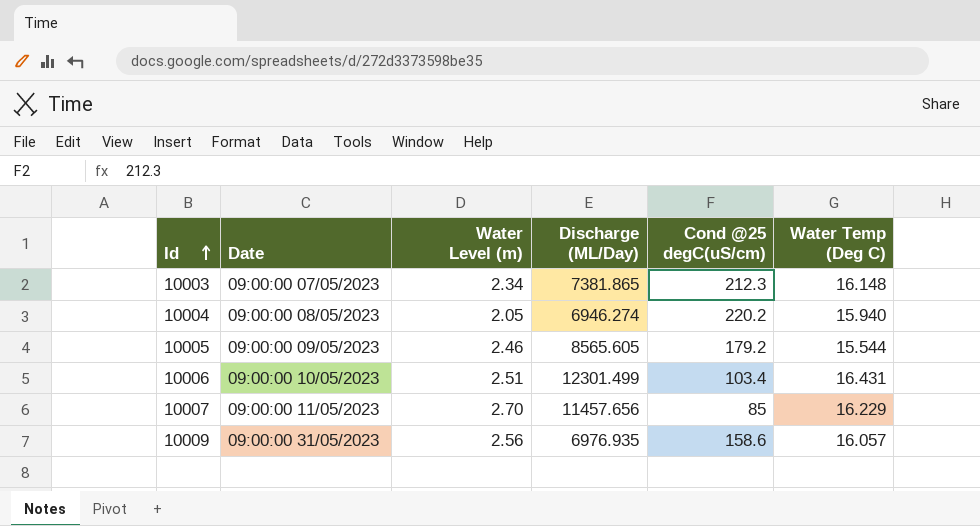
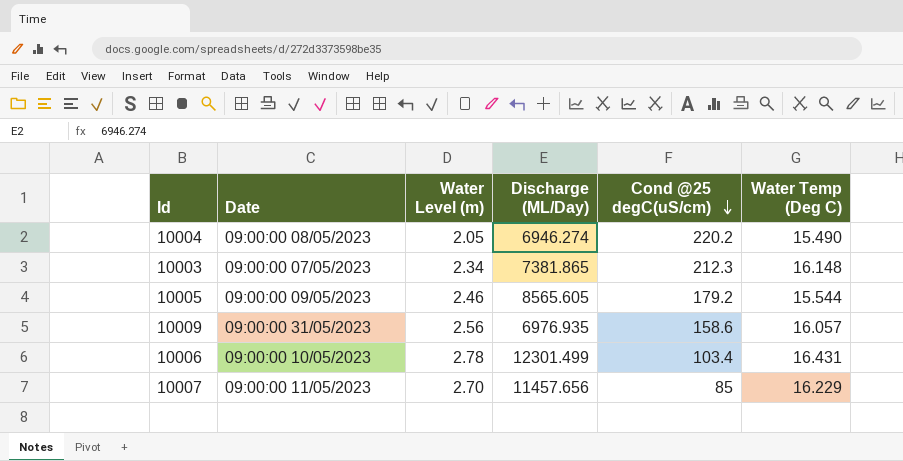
row order: Id ascending -> Cond @25 degC(uS/cm) descending
10004 | Water Temp (Deg C): 15.940 -> 15.490
10006 | Water Level (m): 2.51 -> 2.78

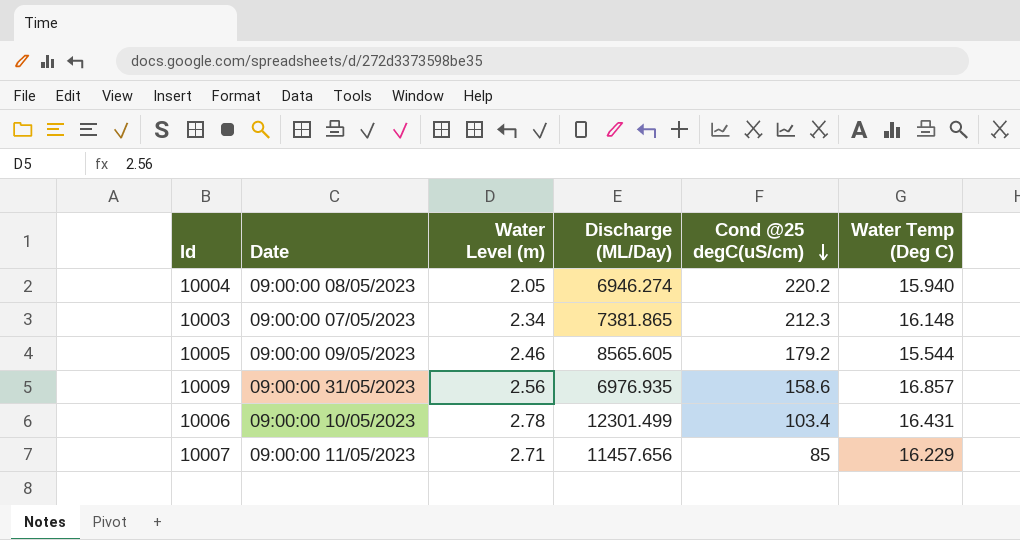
10004 | Water Temp (Deg C): 15.490 -> 15.940
10009 | Water Temp (Deg C): 16.057 -> 16.857
10007 | Water Level (m): 2.70 -> 2.71

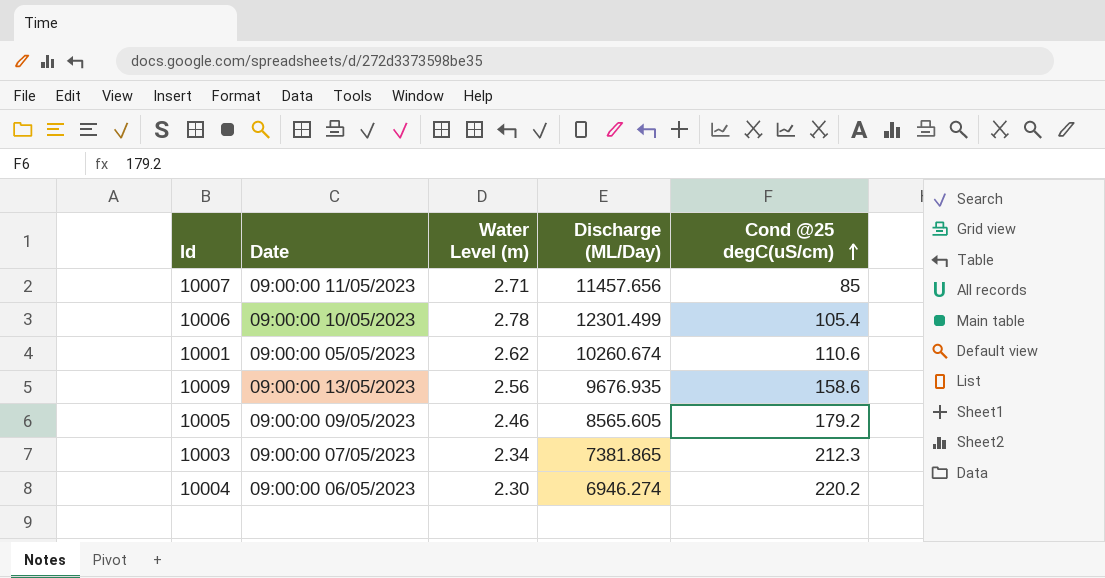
row order: Cond @25 degC(uS/cm) descending -> Cond @25 degC(uS/cm) ascending
column Water Temp (Deg C) | position: 6 -> none
10006 | Cond @25 degC(uS/cm): 103.4 -> 105.4
row 10001: none -> 09:00:00 05/05/2023 | 2.62 | 10260.674 | 110.6
10009 | Date: 09:00:00 31/05/2023 -> 09:00:00 13/05/2023
10009 | Discharge (ML/Day): 6976.935 -> 9676.935
10004 | Date: 09:00:00 08/05/2023 -> 09:00:00 06/05/2023
10004 | Water Level (m): 2.05 -> 2.30

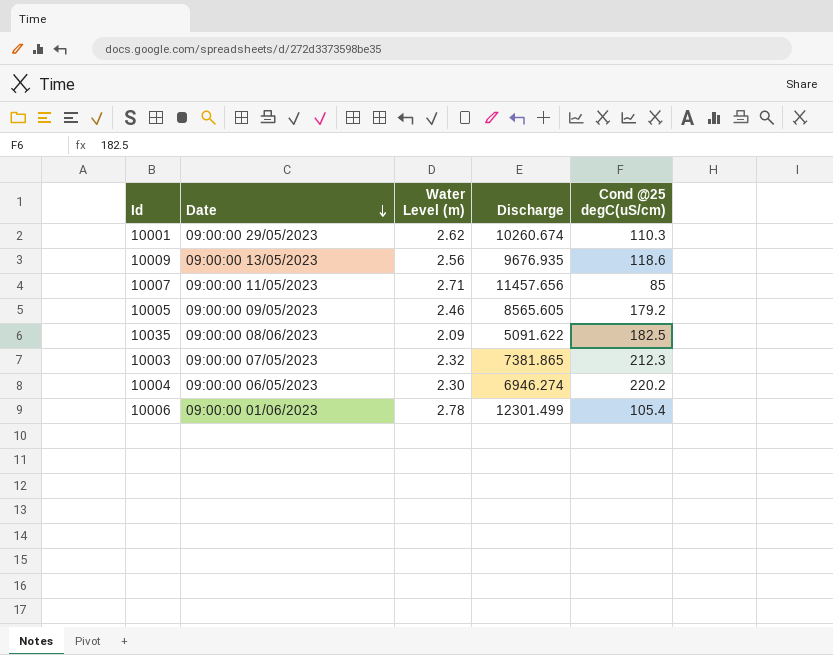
row order: Cond @25 degC(uS/cm) ascending -> Date descending
column name: Discharge (ML/Day) -> Discharge
10001 | Date: 09:00:00 05/05/2023 -> 09:00:00 29/05/2023
10001 | Cond @25 degC(uS/cm): 110.6 -> 110.3
10009 | Cond @25 degC(uS/cm): 158.6 -> 118.6
row 10035: none -> 09:00:00 08/06/2023 | 2.09 | 5091.622 | 182.5
10003 | Water Level (m): 2.34 -> 2.32
10006 | Date: 09:00:00 10/05/2023 -> 09:00:00 01/06/2023

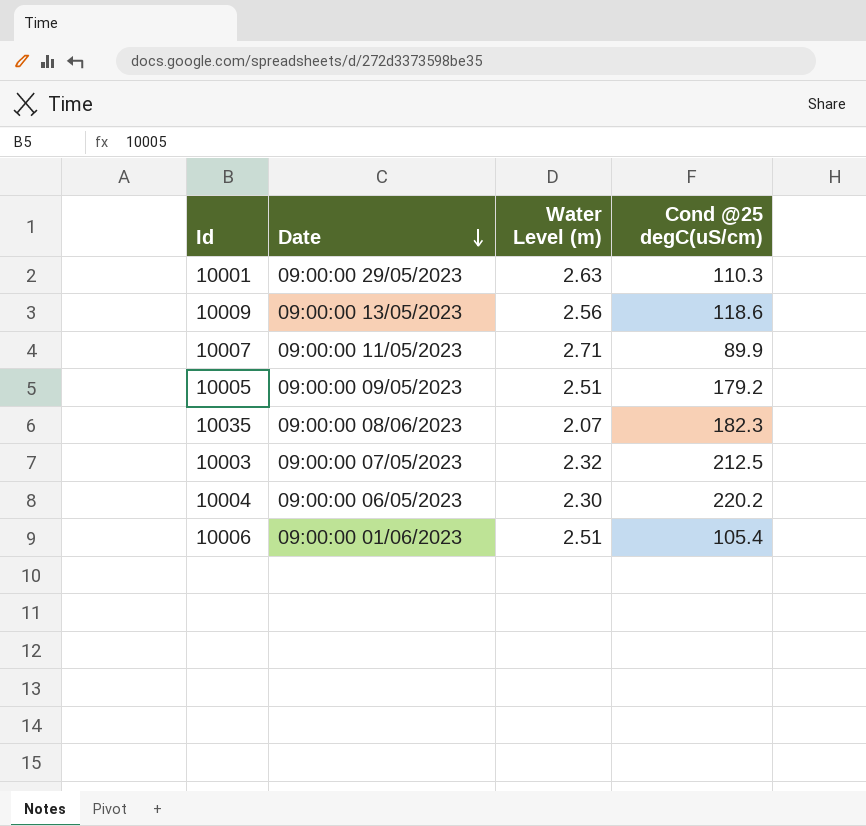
column Discharge | position: 4 -> none
10001 | Water Level (m): 2.62 -> 2.63
10007 | Cond @25 degC(uS/cm): 85 -> 89.9
10005 | Water Level (m): 2.46 -> 2.51
10035 | Water Level (m): 2.09 -> 2.07
10035 | Cond @25 degC(uS/cm): 182.5 -> 182.3
10003 | Cond @25 degC(uS/cm): 212.3 -> 212.5
10006 | Water Level (m): 2.78 -> 2.51

